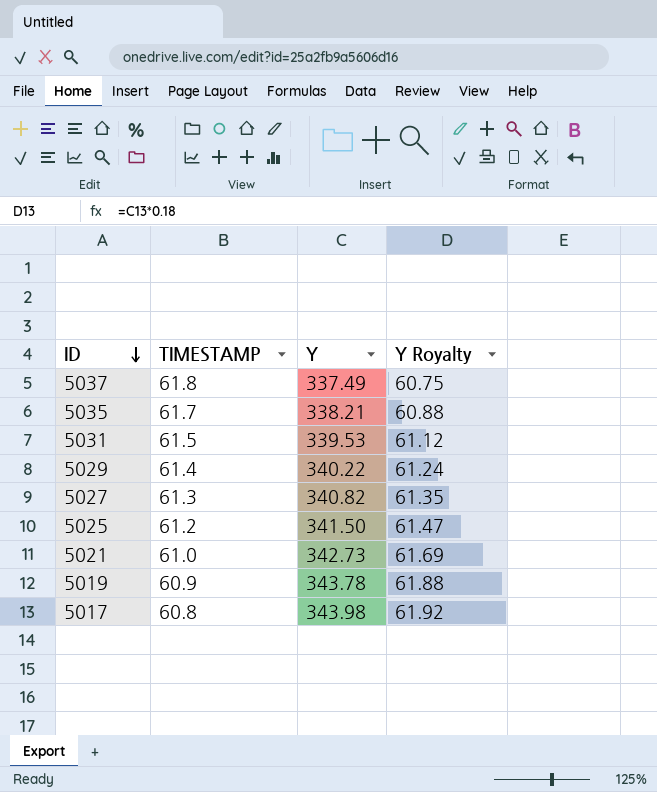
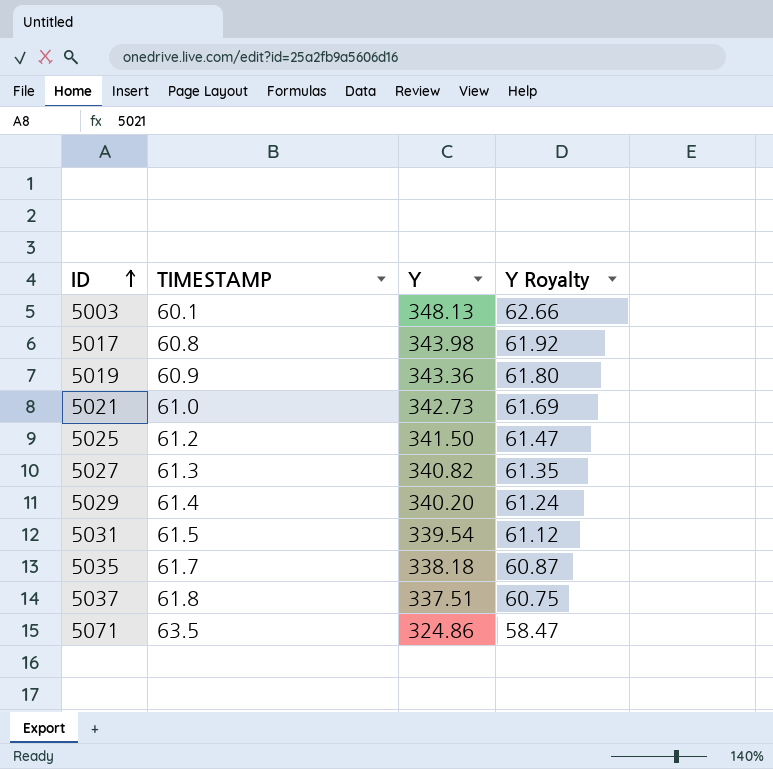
row order: ID descending -> ID ascending
row 5003: none -> 60.1 | 348.13 | 62.66
5019 | Y: 343.78 -> 343.36
5019 | Y Royalty: 61.88 -> 61.80
5029 | Y: 340.22 -> 340.20
5031 | Y: 339.53 -> 339.54
5035 | Y: 338.21 -> 338.18
5035 | Y Royalty: 60.88 -> 60.87
5037 | Y: 337.49 -> 337.51
row 5071: none -> 63.5 | 324.86 | 58.47

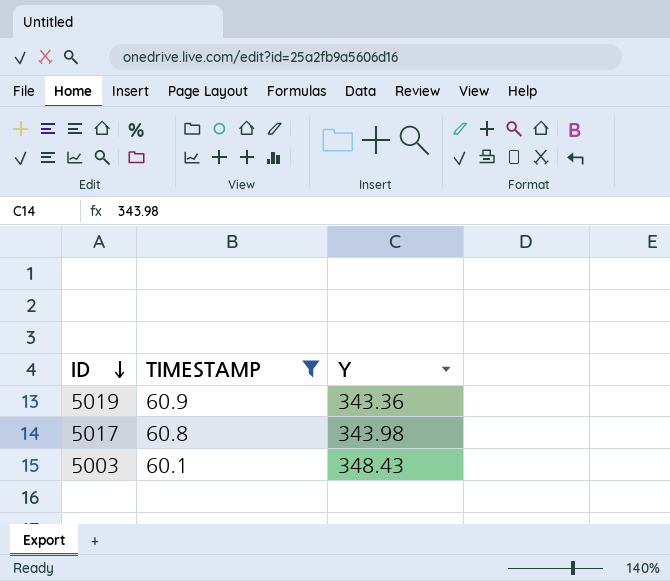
filter: none -> TIMESTAMP <= 60.9
row order: ID ascending -> ID descending
column Y Royalty | formula: [Y] * 0.18 -> none
5003 | Y: 348.13 -> 348.43

